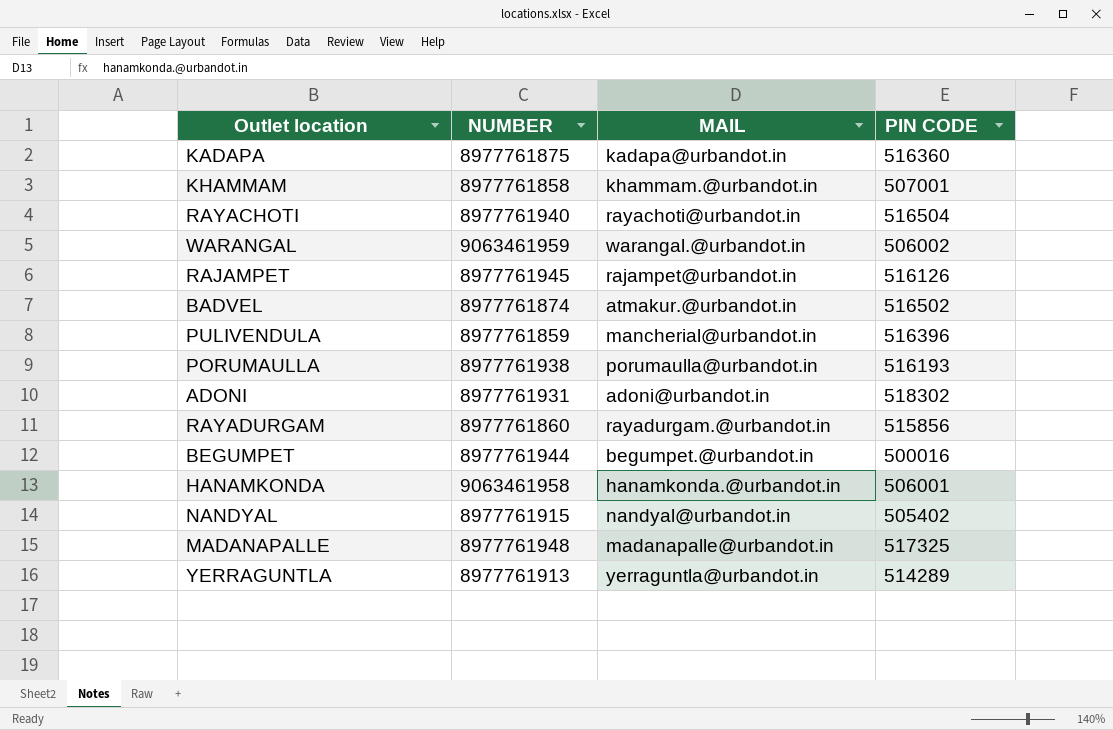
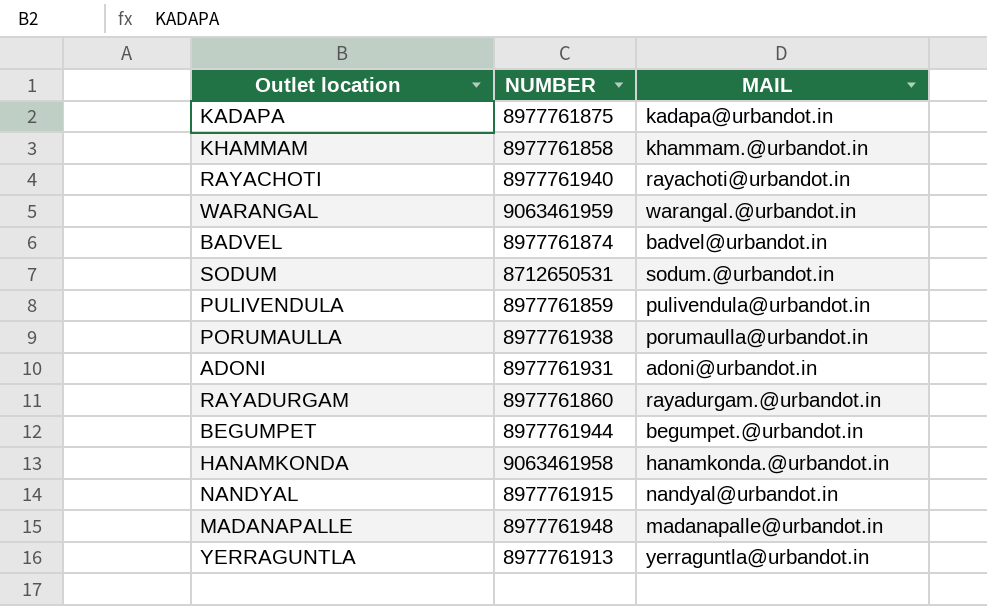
column PIN CODE | position: 4 -> none
row RAJAMPET: 8977761945 | rajampet@urbandot.in | 516126 -> none
BADVEL | MAIL: atmakur.@urbandot.in -> badvel@urbandot.in
row SODUM: none -> 8712650531 | sodum.@urbandot.in
PULIVENDULA | MAIL: mancherial@urbandot.in -> pulivendula@urbandot.in

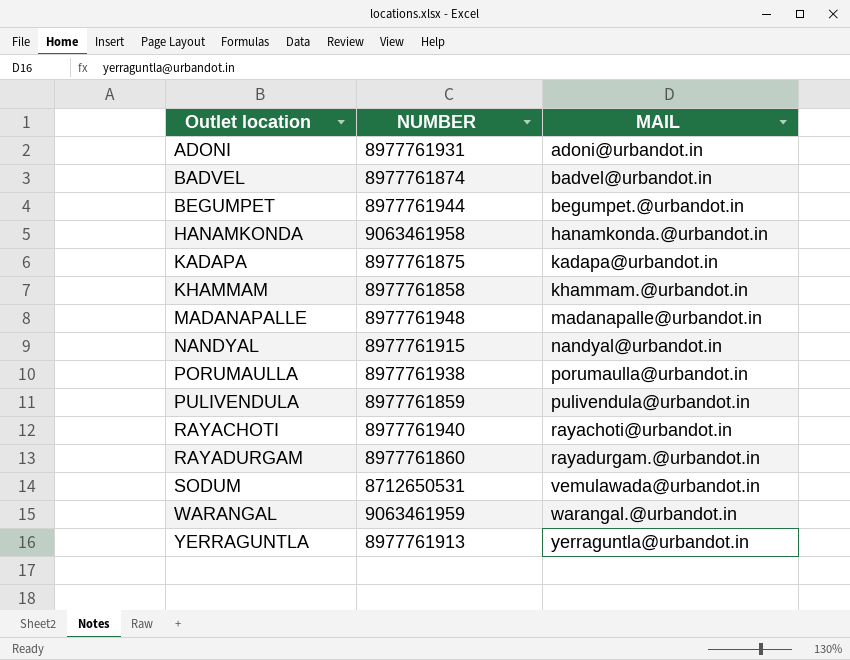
row order: none -> Outlet location ascending
SODUM | MAIL: sodum.@urbandot.in -> vemulawada@urbandot.in

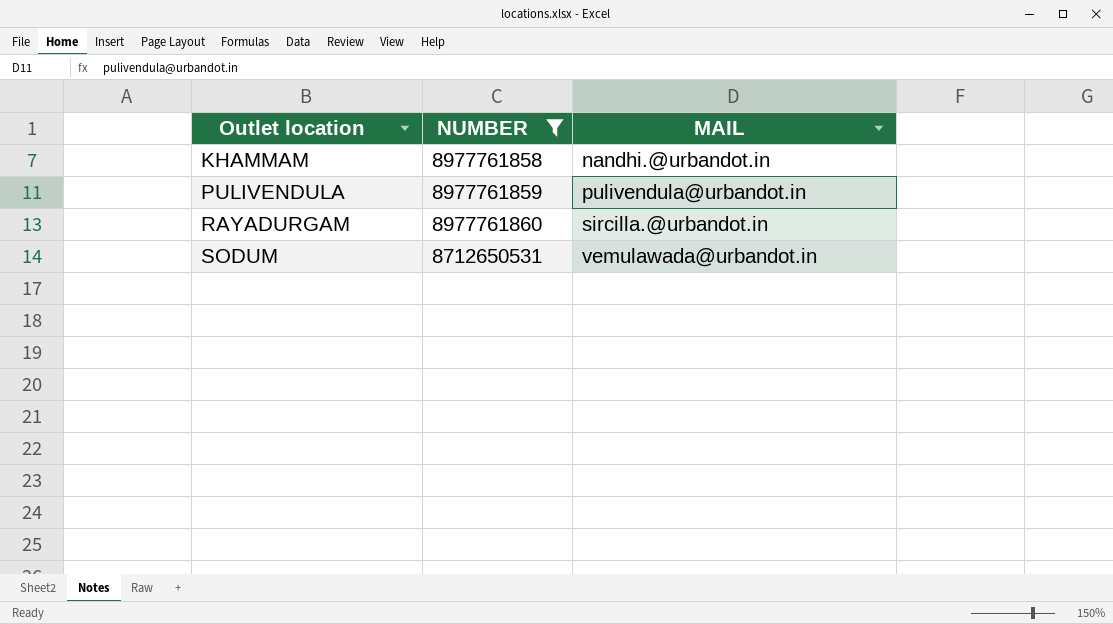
filter: none -> NUMBER <= 8977761860
KHAMMAM | MAIL: khammam.@urbandot.in -> nandhi.@urbandot.in
RAYADURGAM | MAIL: rayadurgam.@urbandot.in -> sircilla.@urbandot.in

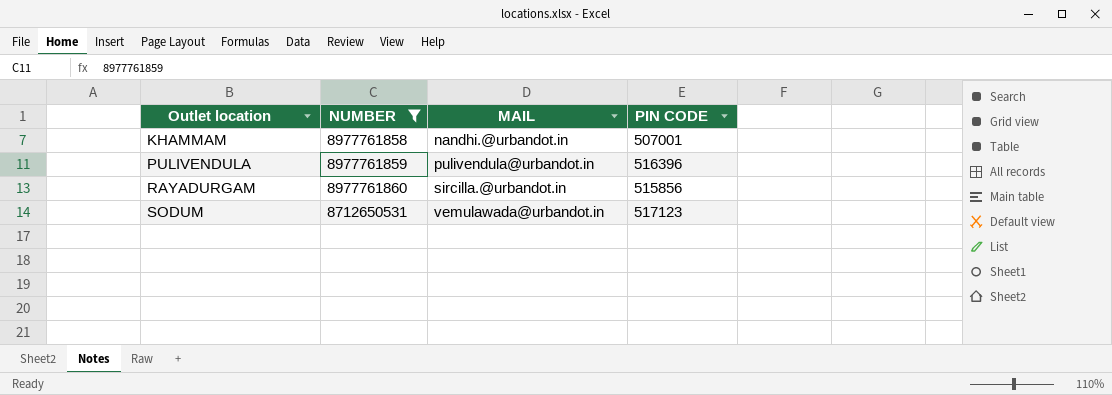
column PIN CODE | position: none -> 4

